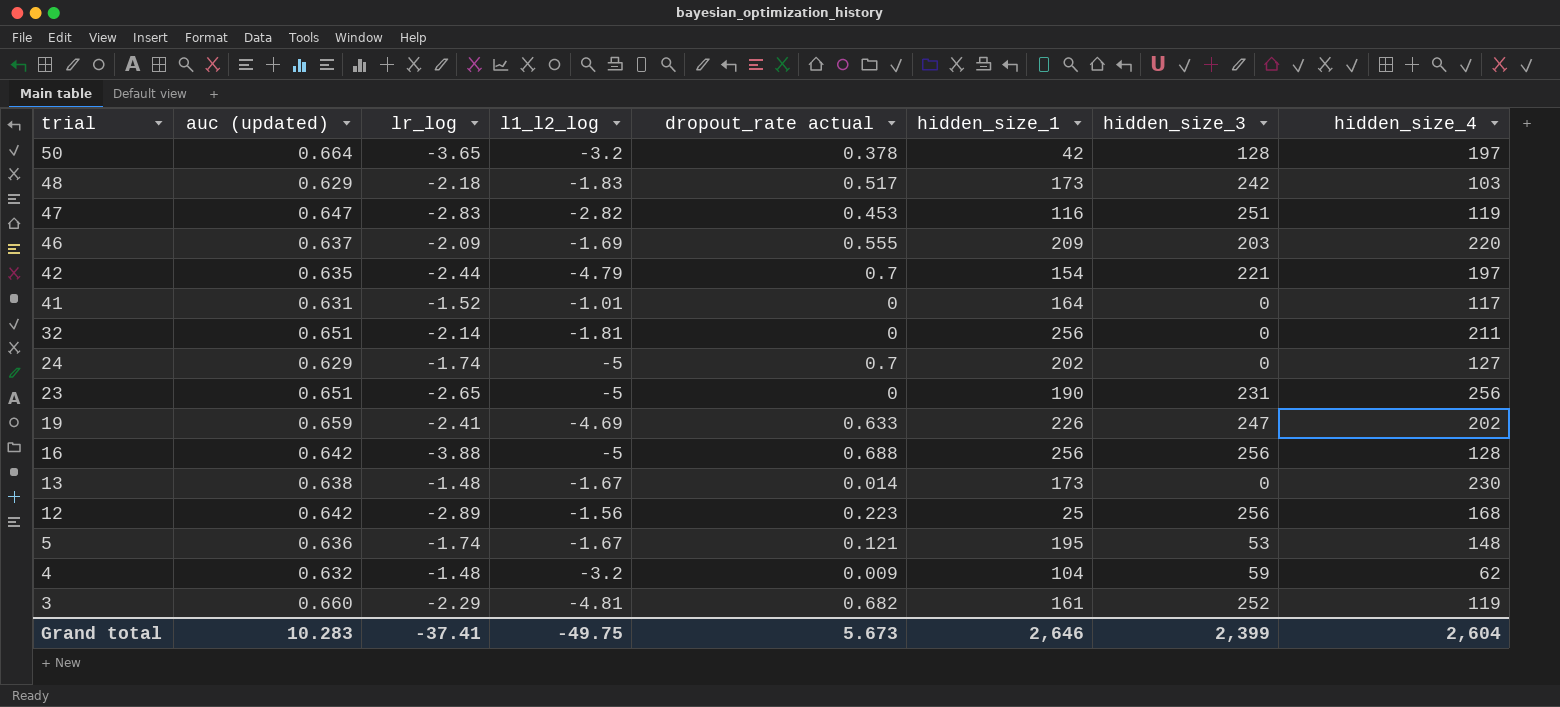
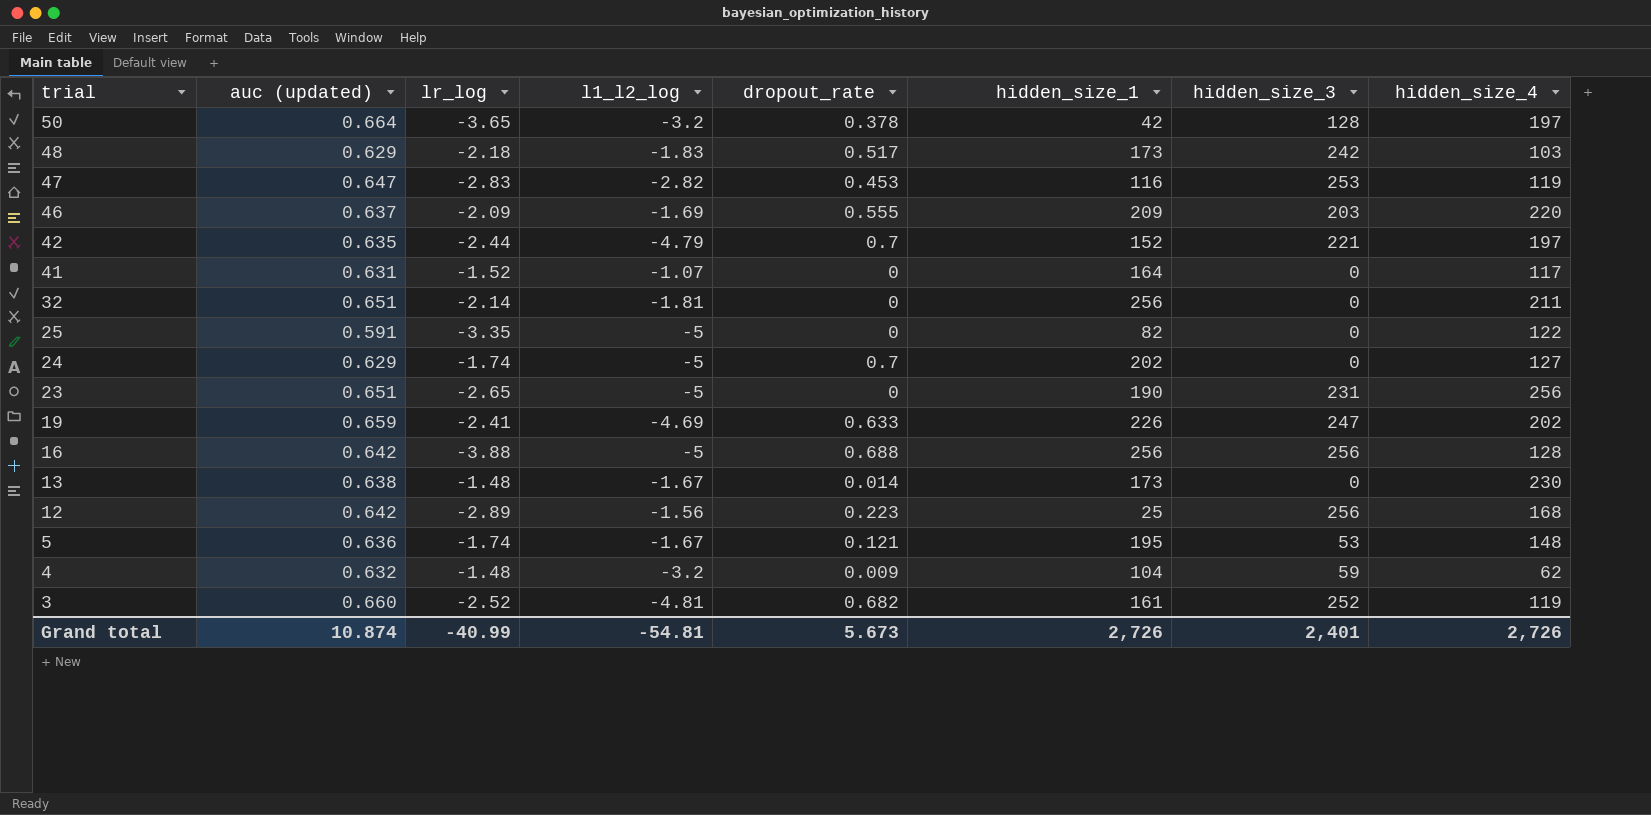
column name: dropout_rate actual -> dropout_rate
47 | hidden_size_3: 251 -> 253
42 | hidden_size_1: 154 -> 152
41 | l1_l2_log: -1.01 -> -1.07
row 25: none -> 0.591 | -3.35 | -5 | 0 | 82 | 0 | 122
3 | lr_log: -2.29 -> -2.52
Grand total | auc (updated): 10.283 -> 10.874
Grand total | lr_log: -37.41 -> -40.99
Grand total | l1_l2_log: -49.75 -> -54.81
Grand total | hidden_size_1: 2,646 -> 2,726
Grand total | hidden_size_3: 2,399 -> 2,401
Grand total | hidden_size_4: 2,604 -> 2,726

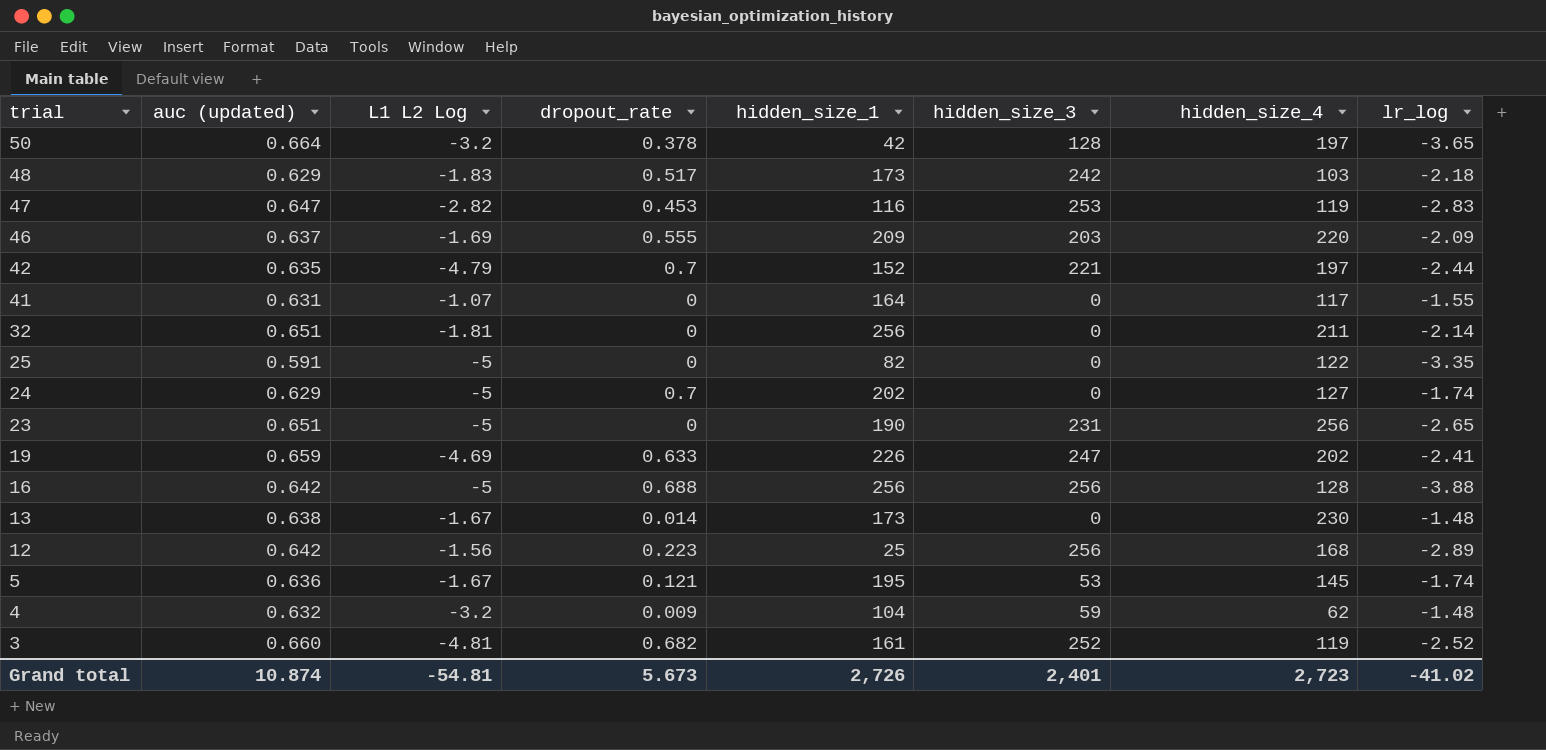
column name: l1_l2_log -> L1 L2 Log
column lr_log | position: 3 -> 8
41 | lr_log: -1.52 -> -1.55
5 | hidden_size_4: 148 -> 145
Grand total | hidden_size_4: 2,726 -> 2,723
Grand total | lr_log: -40.99 -> -41.02

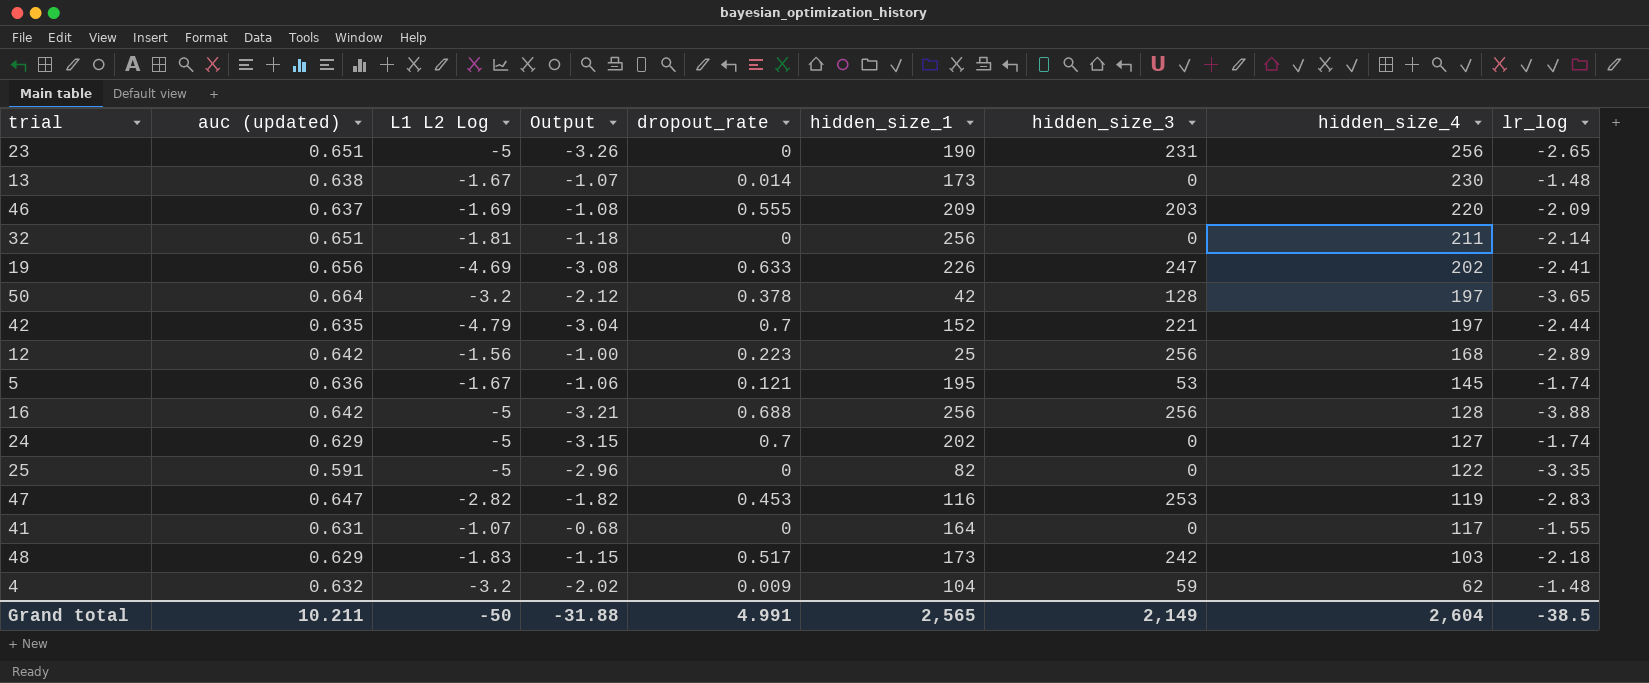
row order: trial descending -> hidden_size_4 descending
column Output | formula: none -> [auc (updated)] * [L1 L2 Log]
row 3: 0.660 | -4.81 | 0.682 | 161 | 252 | 119 | -2.52 -> none
19 | auc (updated): 0.659 -> 0.656
Grand total | auc (updated): 10.874 -> 10.211
Grand total | L1 L2 Log: -54.81 -> -50
Grand total | dropout_rate: 5.673 -> 4.991
Grand total | hidden_size_1: 2,726 -> 2,565
Grand total | hidden_size_3: 2,401 -> 2,149
Grand total | hidden_size_4: 2,723 -> 2,604
Grand total | lr_log: -41.02 -> -38.5

